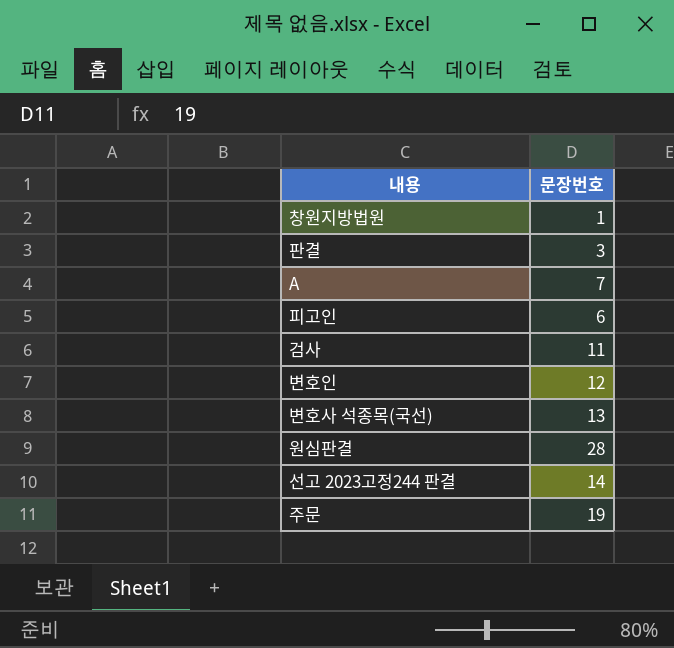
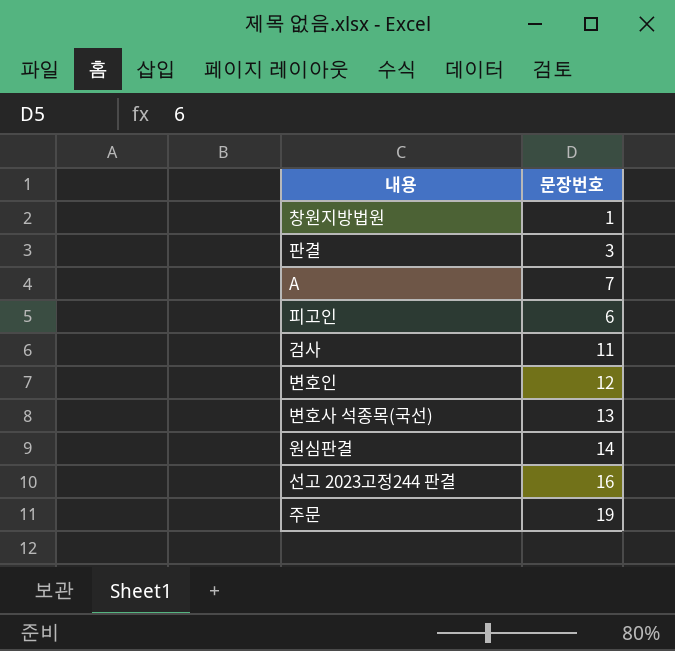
원심판결 | 문장번호: 28 -> 14
선고 2023고정244 판결 | 문장번호: 14 -> 16

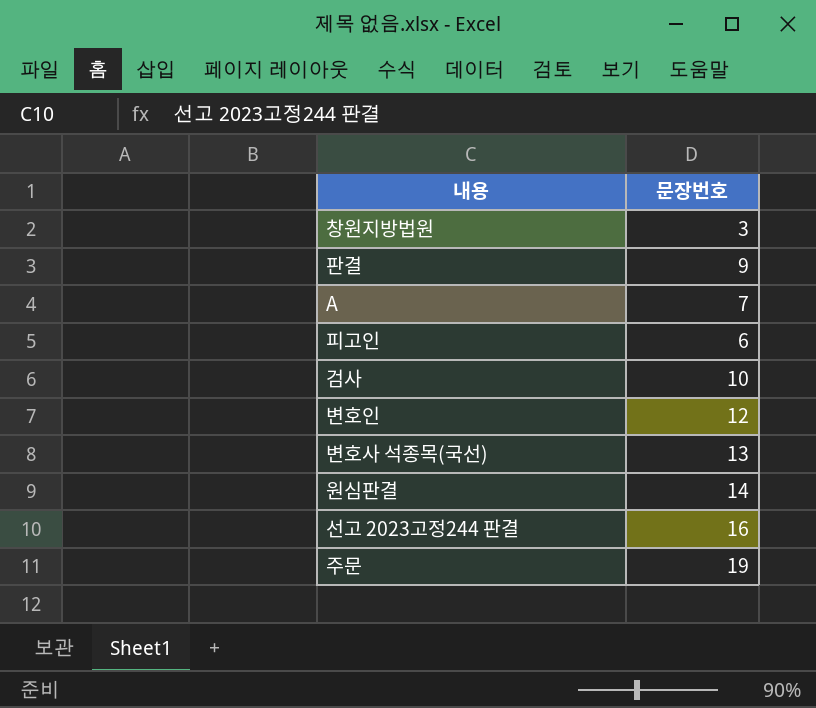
창원지방법원 | 문장번호: 1 -> 3
판결 | 문장번호: 3 -> 9
검사 | 문장번호: 11 -> 10

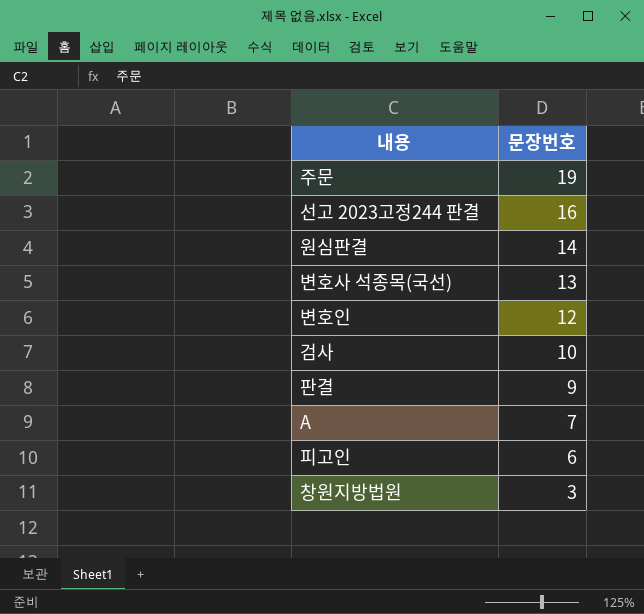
row order: none -> 문장번호 descending

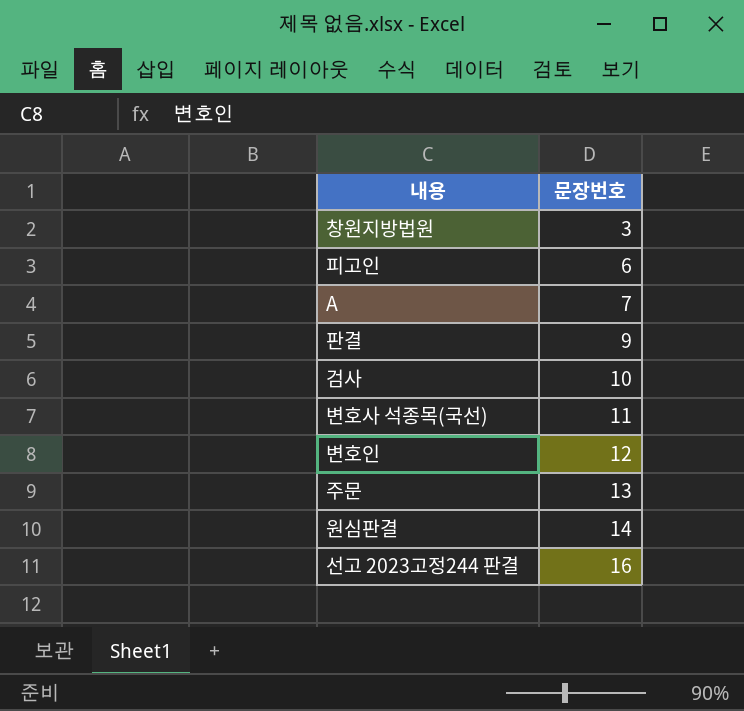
row order: 문장번호 descending -> 문장번호 ascending
변호사 석종목(국선) | 문장번호: 13 -> 11
주문 | 문장번호: 19 -> 13

